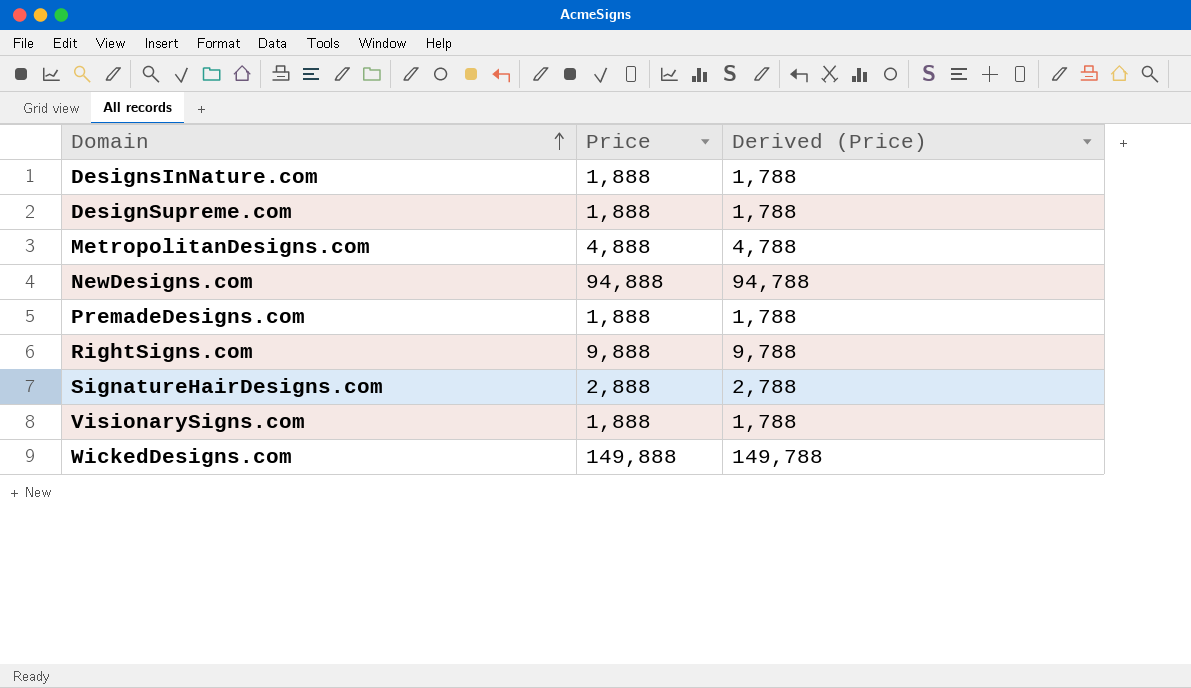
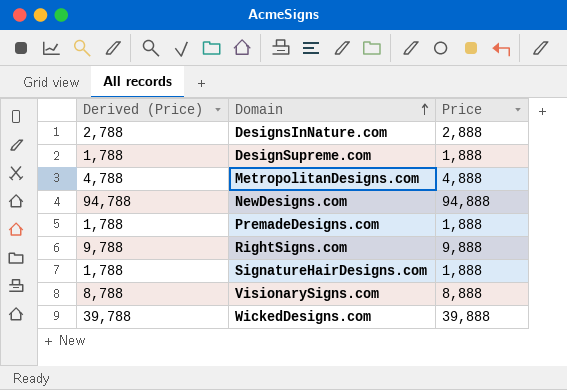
column Derived (Price) | position: 3 -> 1
DesignsInNature.com | Derived (Price): 1,788 -> 2,788
DesignsInNature.com | Price: 1,888 -> 2,888
SignatureHairDesigns.com | Derived (Price): 2,788 -> 1,788
SignatureHairDesigns.com | Price: 2,888 -> 1,888
VisionarySigns.com | Derived (Price): 1,788 -> 8,788
VisionarySigns.com | Price: 1,888 -> 8,888
WickedDesigns.com | Derived (Price): 149,788 -> 39,788
WickedDesigns.com | Price: 149,888 -> 39,888

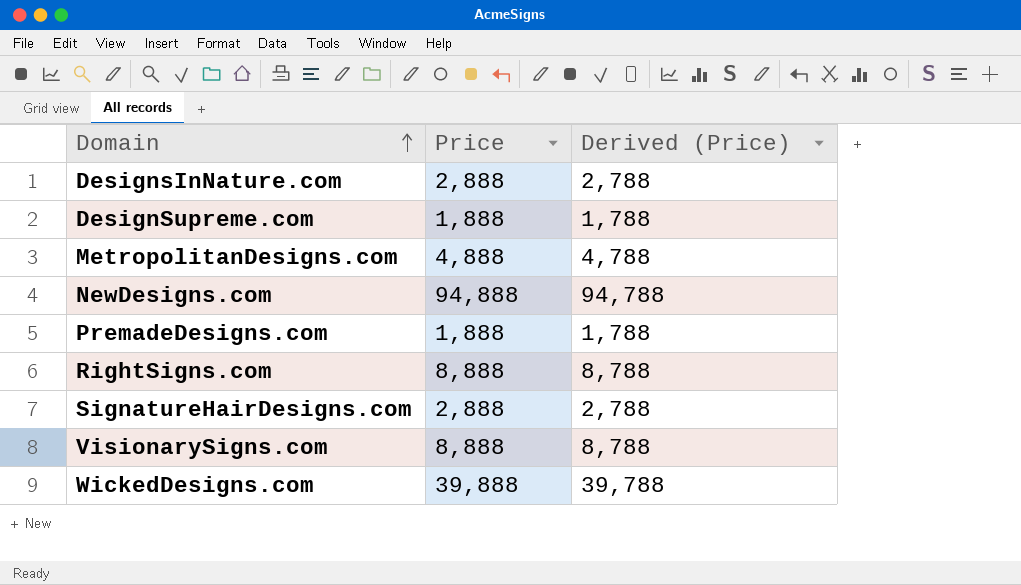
column Derived (Price) | position: 1 -> 3
RightSigns.com | Price: 9,888 -> 8,888
RightSigns.com | Derived (Price): 9,788 -> 8,788
SignatureHairDesigns.com | Price: 1,888 -> 2,888
SignatureHairDesigns.com | Derived (Price): 1,788 -> 2,788

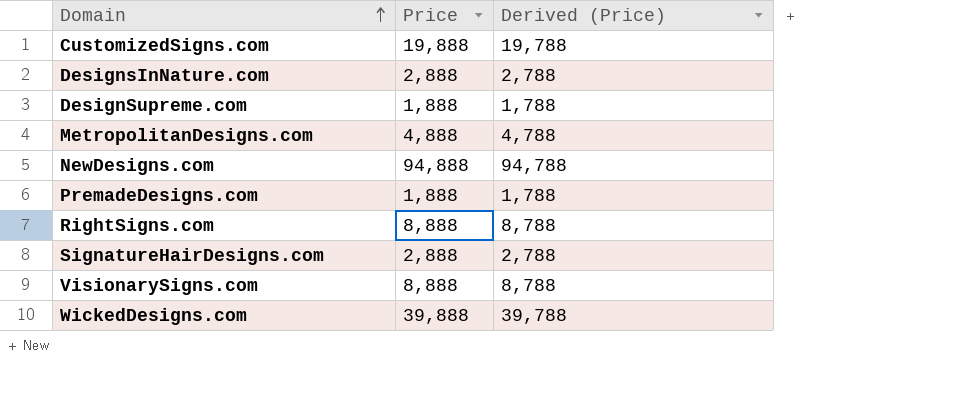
row CustomizedSigns.com: none -> 19,888 | 19,788

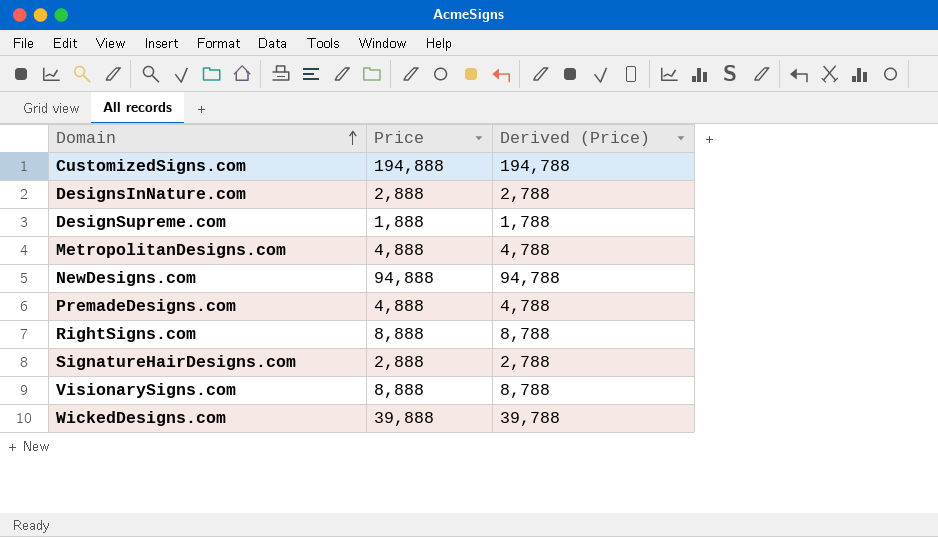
CustomizedSigns.com | Price: 19,888 -> 194,888
CustomizedSigns.com | Derived (Price): 19,788 -> 194,788
PremadeDesigns.com | Price: 1,888 -> 4,888
PremadeDesigns.com | Derived (Price): 1,788 -> 4,788

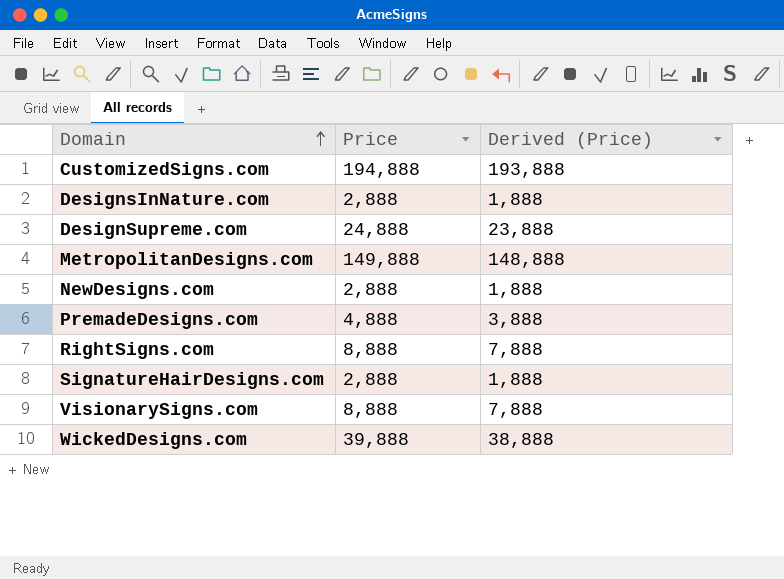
column Derived (Price) | formula: [Price] - 100 -> [Price] - 1000
DesignSupreme.com | Price: 1,888 -> 24,888
MetropolitanDesigns.com | Price: 4,888 -> 149,888
NewDesigns.com | Price: 94,888 -> 2,888

